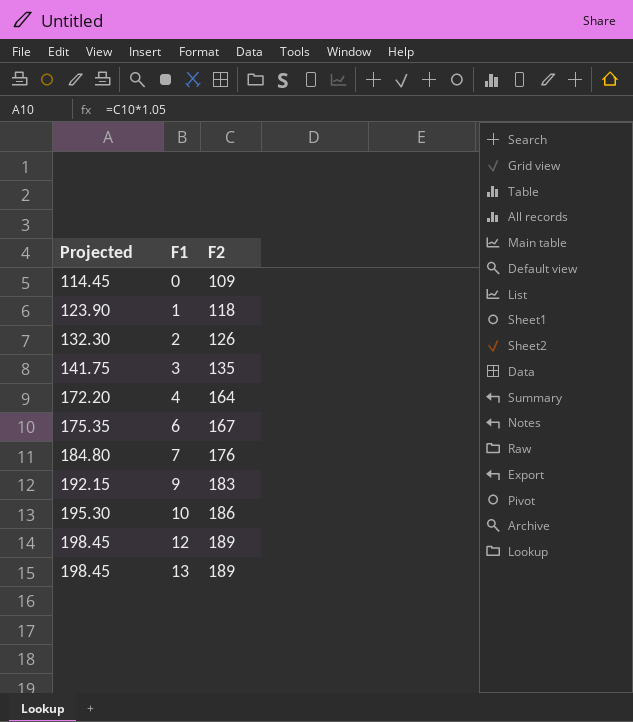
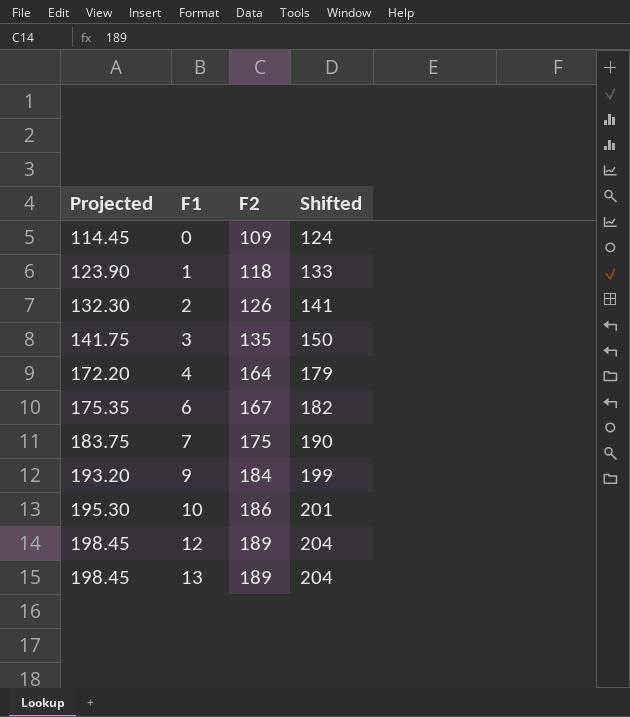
column Shifted | formula: none -> [F2] + 15
7 | Projected: 184.80 -> 183.75
7 | F2: 176 -> 175
9 | Projected: 192.15 -> 193.20
9 | F2: 183 -> 184

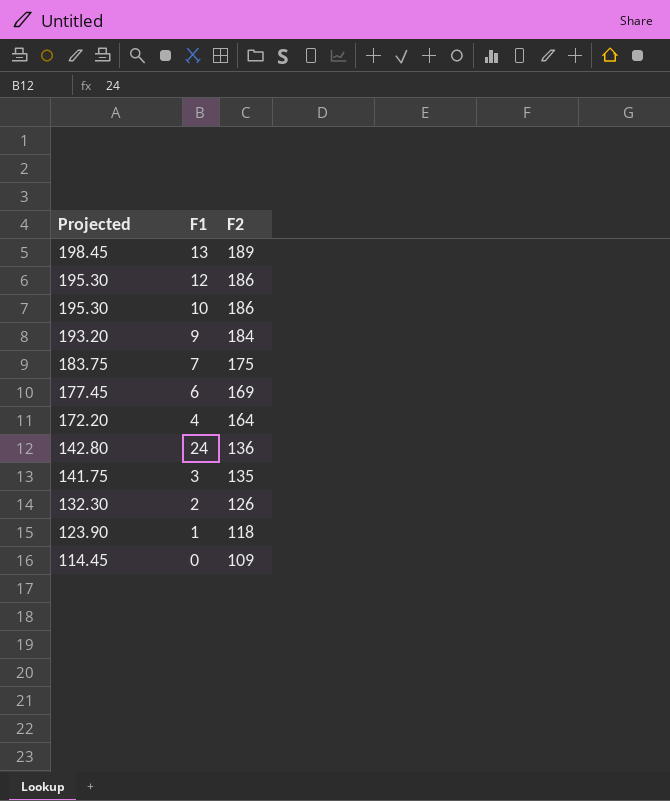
row order: Projected ascending -> Projected descending
column Shifted | formula: [F2] + 15 -> none
12 | Projected: 198.45 -> 195.30
12 | F2: 189 -> 186
6 | Projected: 175.35 -> 177.45
6 | F2: 167 -> 169
row 24: none -> 142.80 | 136

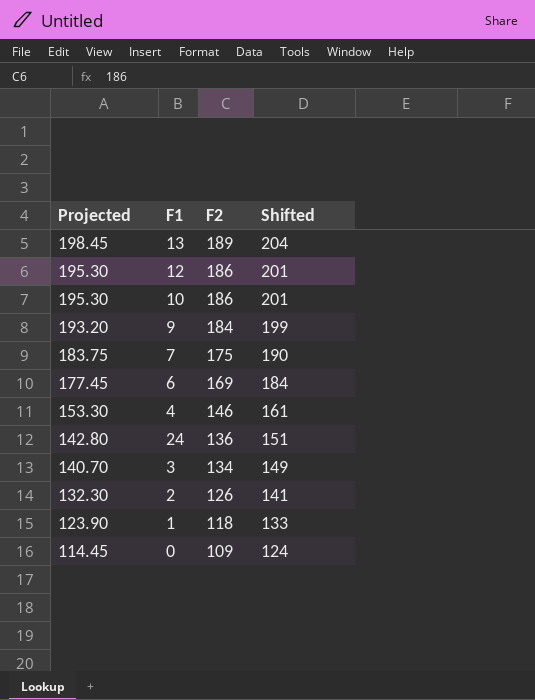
column Shifted | formula: none -> [F2] + 15
4 | Projected: 172.20 -> 153.30
4 | F2: 164 -> 146
3 | Projected: 141.75 -> 140.70
3 | F2: 135 -> 134

